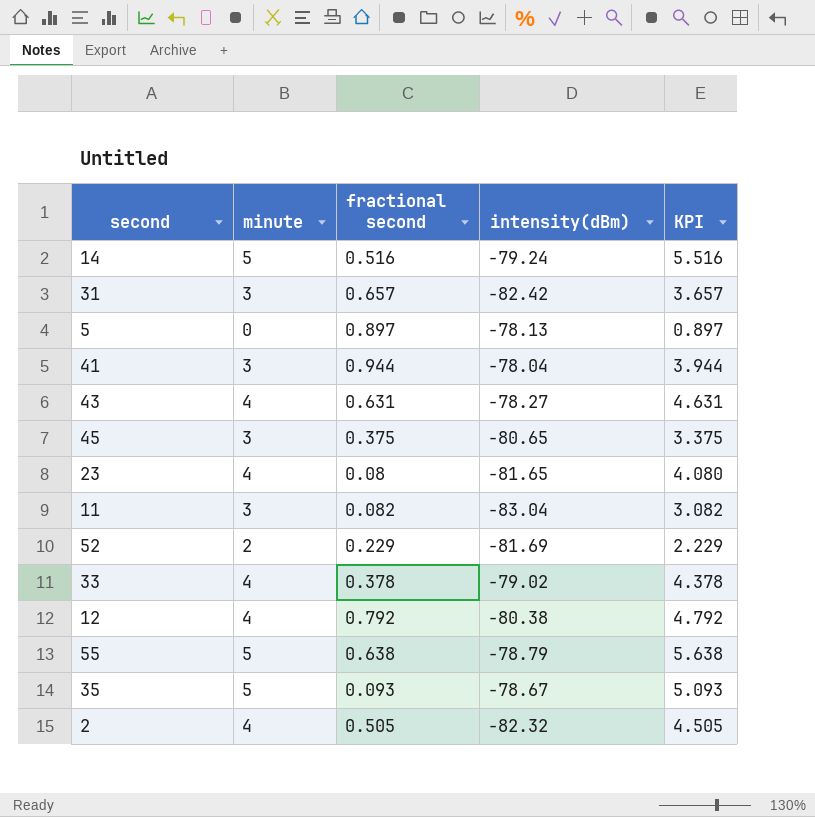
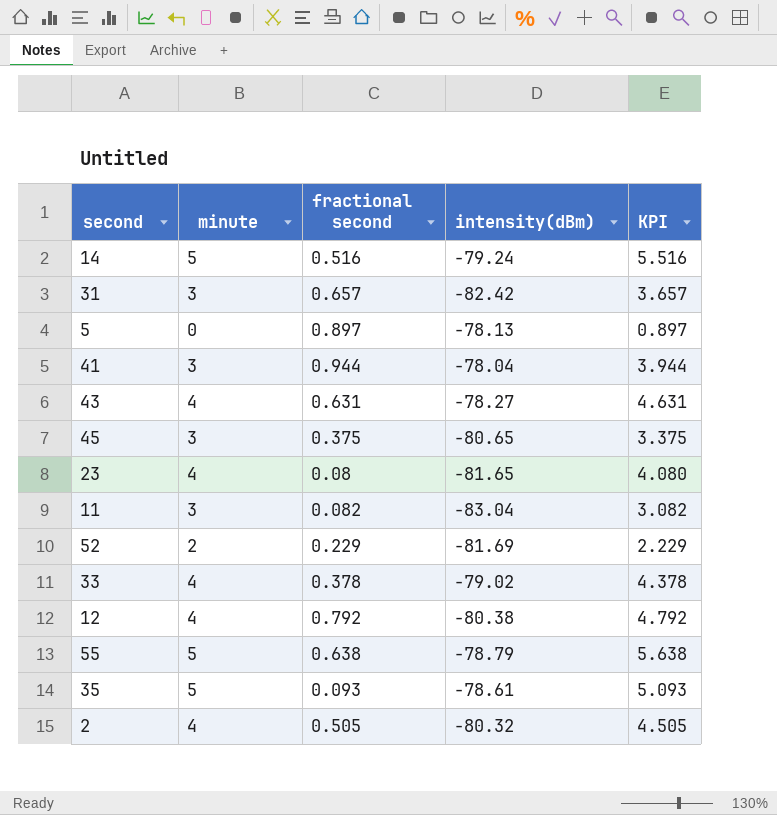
35 | intensity(dBm): -78.67 -> -78.61
2 | intensity(dBm): -82.32 -> -80.32

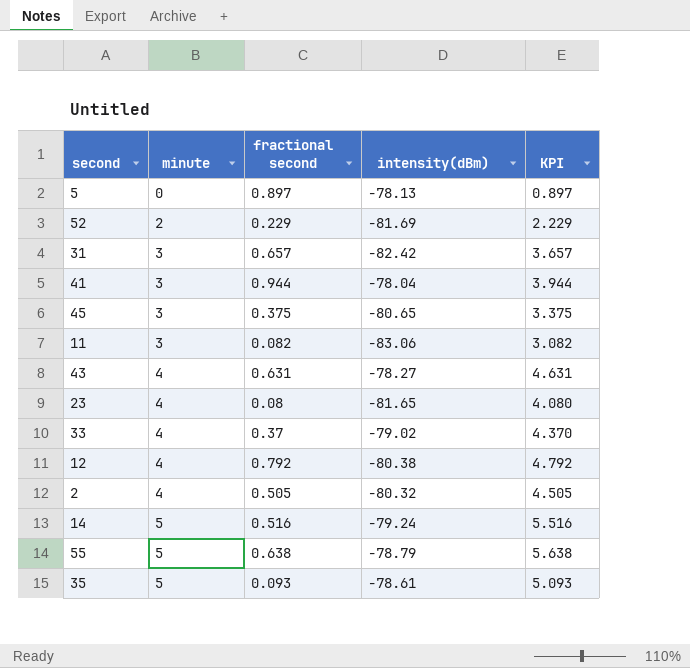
row order: none -> minute ascending
11 | intensity(dBm): -83.04 -> -83.06
33 | fractional second: 0.378 -> 0.37
33 | KPI: 4.378 -> 4.370

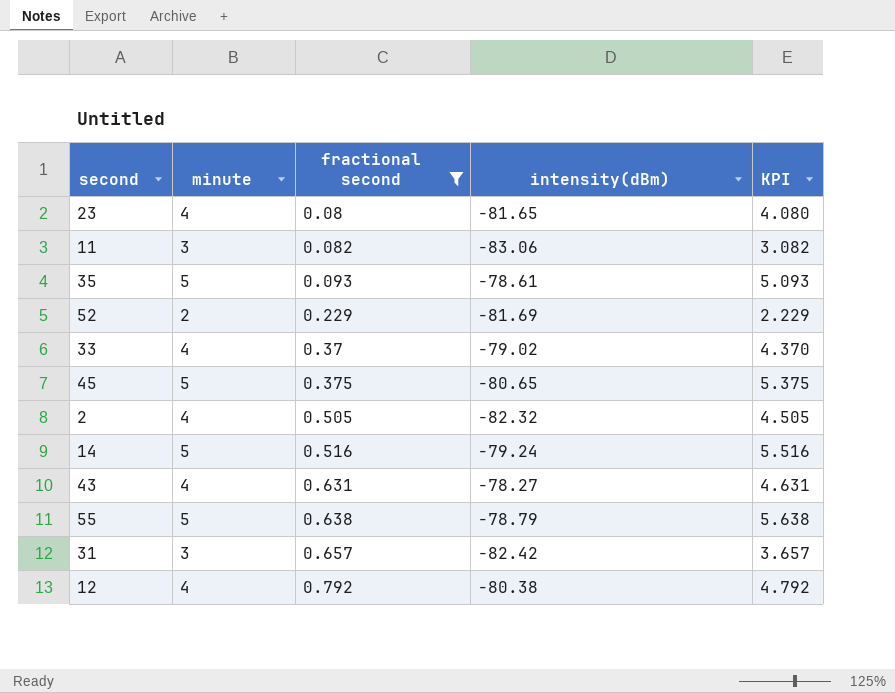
filter: none -> fractional second <= 0.792
row order: minute ascending -> fractional second ascending
45 | minute: 3 -> 5
45 | KPI: 3.375 -> 5.375
2 | intensity(dBm): -80.32 -> -82.32

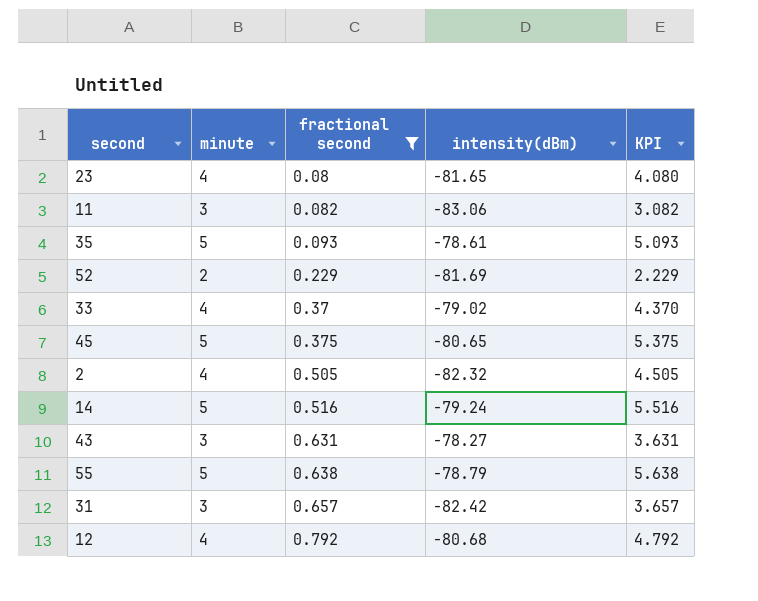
43 | minute: 4 -> 3
43 | KPI: 4.631 -> 3.631
12 | intensity(dBm): -80.38 -> -80.68

